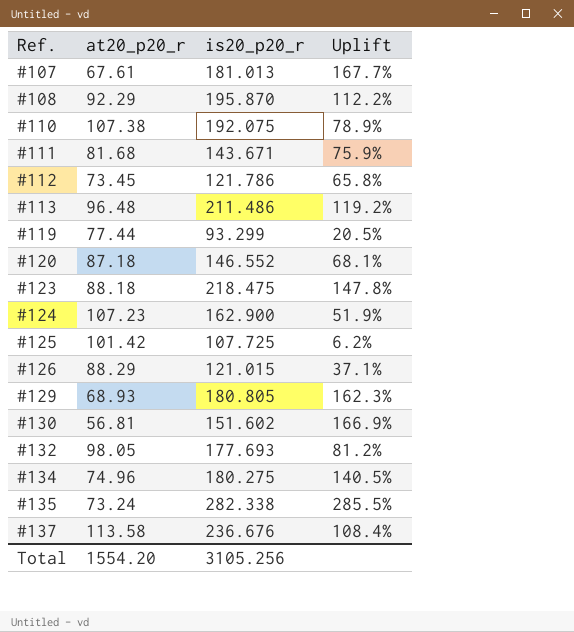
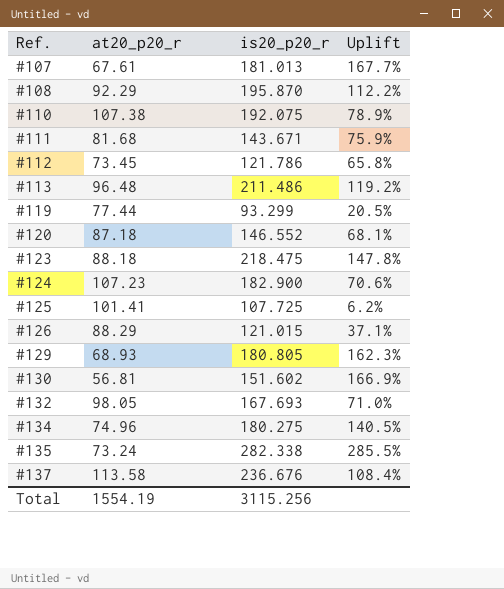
#124 | is20_p20_r: 162.900 -> 182.900
#124 | Uplift: 51.9% -> 70.6%
#125 | at20_p20_r: 101.42 -> 101.41
#132 | is20_p20_r: 177.693 -> 167.693
#132 | Uplift: 81.2% -> 71.0%
Total | at20_p20_r: 1554.20 -> 1554.19
Total | is20_p20_r: 3105.256 -> 3115.256

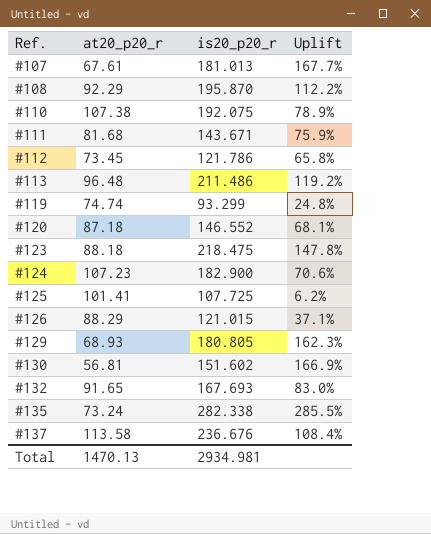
row #134: 74.96 | 180.275 | 140.5% -> none
#119 | at20_p20_r: 77.44 -> 74.74
#119 | Uplift: 20.5% -> 24.8%
#132 | at20_p20_r: 98.05 -> 91.65
#132 | Uplift: 71.0% -> 83.0%
Total | at20_p20_r: 1554.19 -> 1470.13
Total | is20_p20_r: 3115.256 -> 2934.981

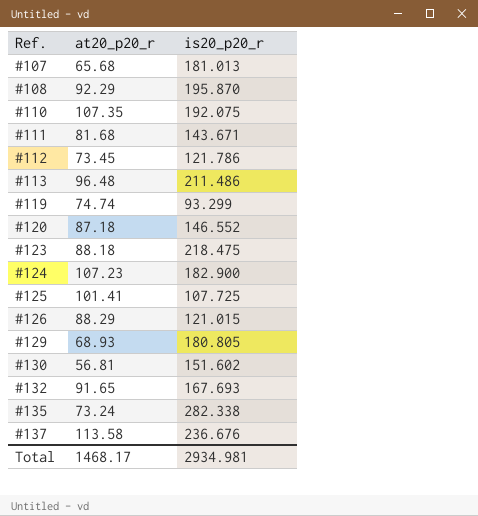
column Uplift | formula: ([is20_p20_r] - [at20_p20_r]) / [at20_p20_r] -> none
#107 | at20_p20_r: 67.61 -> 65.68
#110 | at20_p20_r: 107.38 -> 107.35
Total | at20_p20_r: 1470.13 -> 1468.17

